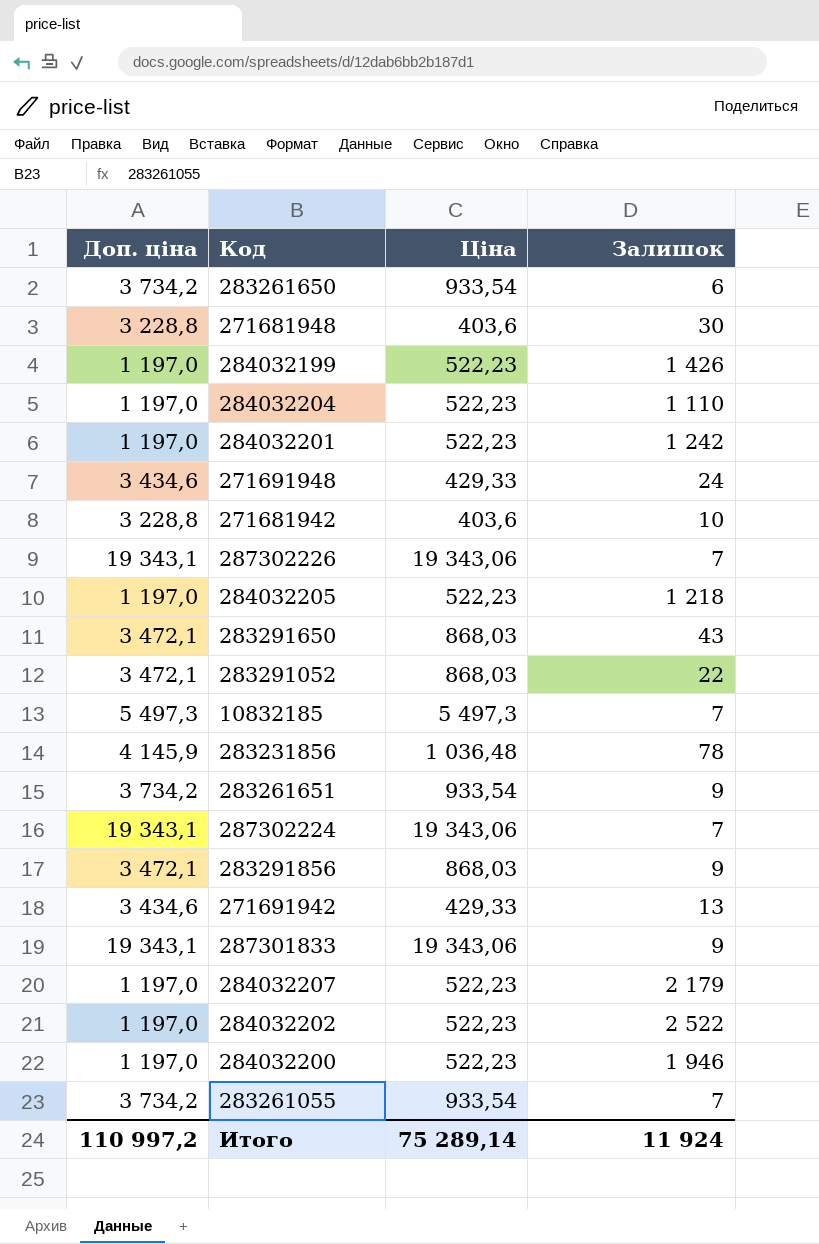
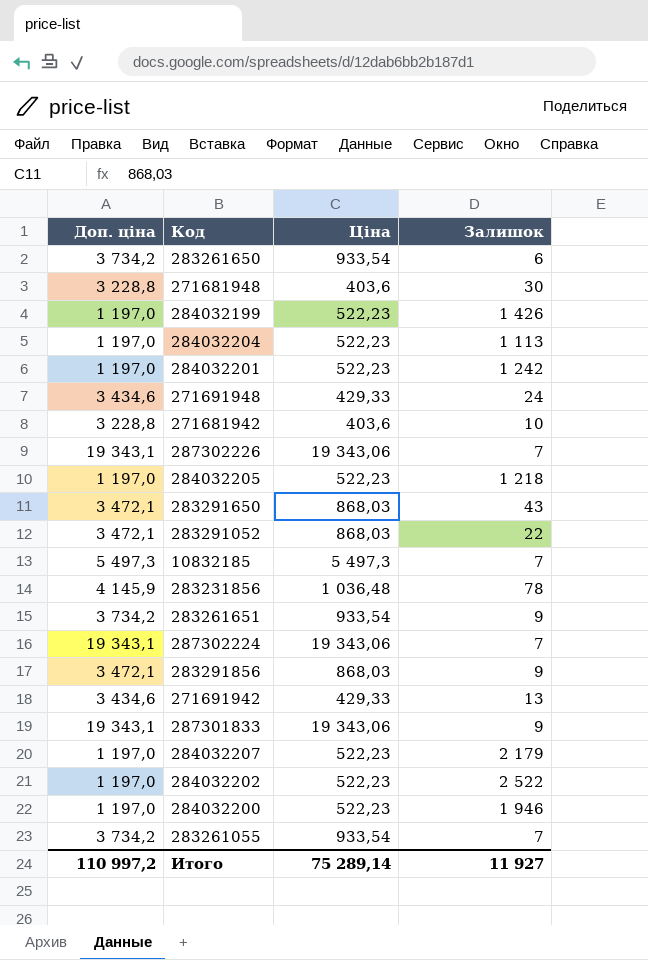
284032204 | Залишок: 1 110 -> 1 113
Итого | Залишок: 11 924 -> 11 927

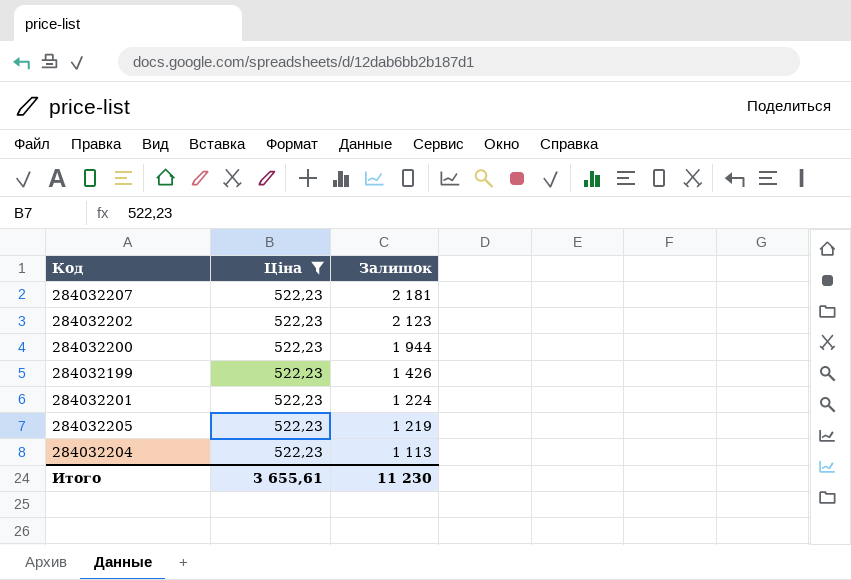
filter: none -> Ціна = 522,23
row order: none -> Залишок descending
column Доп. ціна | position: 1 -> none
284032207 | Залишок: 2 179 -> 2 181
284032202 | Залишок: 2 522 -> 2 123
284032200 | Залишок: 1 946 -> 1 944
284032201 | Залишок: 1 242 -> 1 224
284032205 | Залишок: 1 218 -> 1 219
Итого | Ціна: 75 289,14 -> 3 655,61
Итого | Залишок: 11 927 -> 11 230

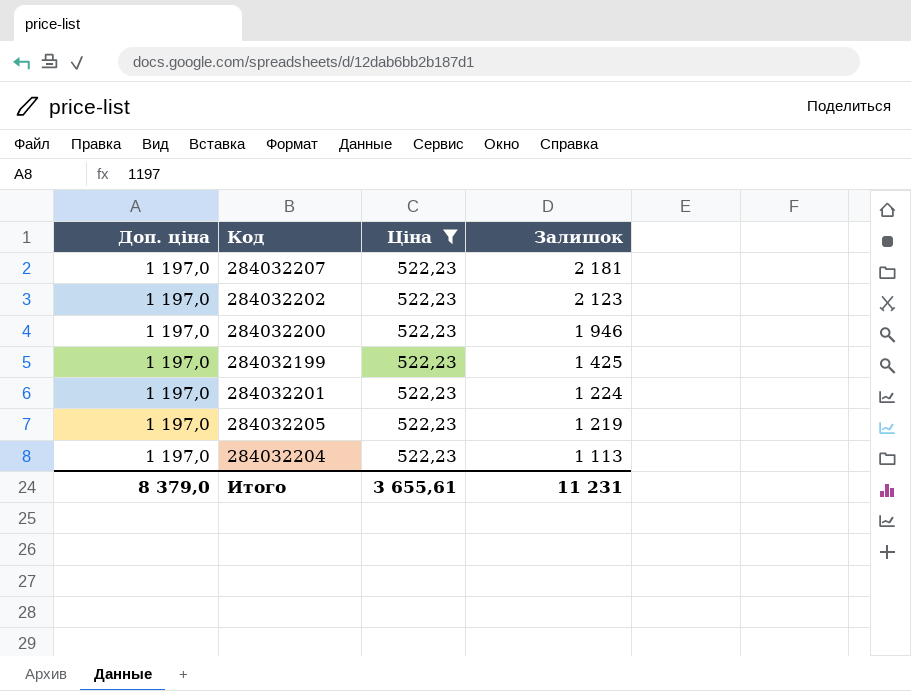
column Доп. ціна | position: none -> 1
284032200 | Залишок: 1 944 -> 1 946
284032199 | Залишок: 1 426 -> 1 425
Итого | Залишок: 11 230 -> 11 231

